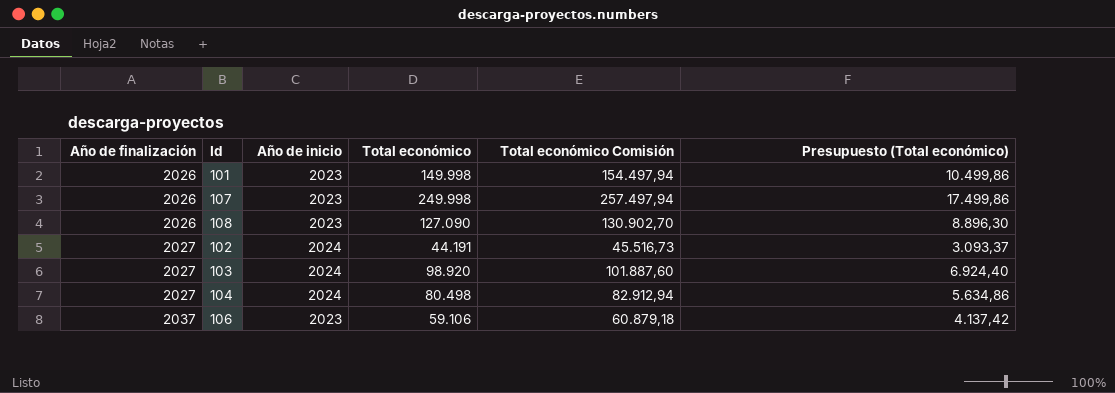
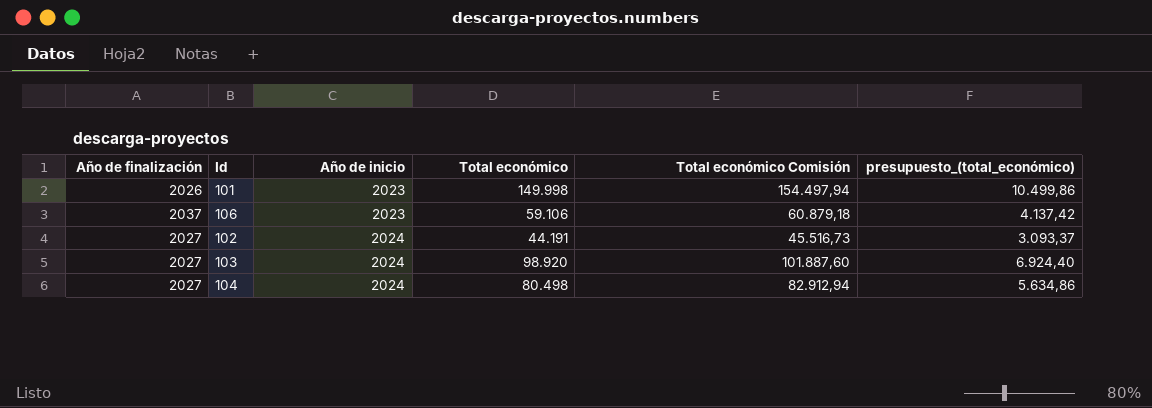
row order: Año de finalización ascending -> Año de inicio ascending
column name: Presupuesto (Total económico) -> presupuesto_(total_económico)
row 107: 2026 | 2023 | 249.998 | 257.497,94 | 17.499,86 -> none
row 108: 2026 | 2023 | 127.090 | 130.902,70 | 8.896,30 -> none

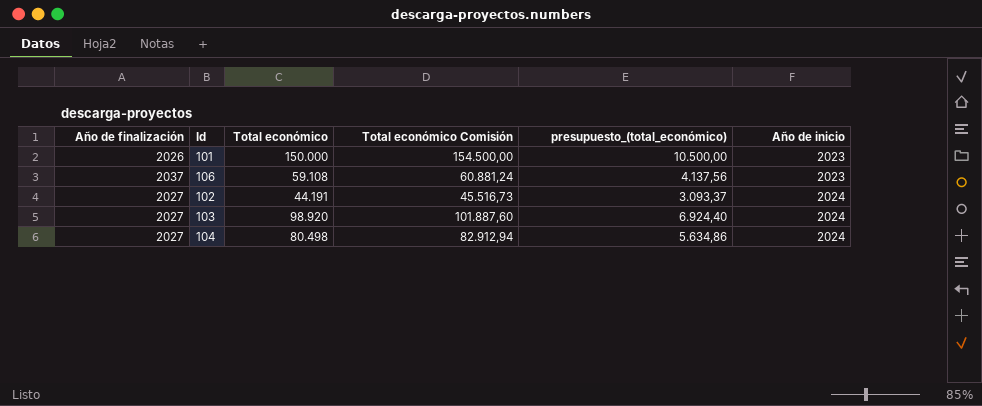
column Año de inicio | position: 3 -> 6
101 | Total económico: 149.998 -> 150.000
101 | Total económico Comisión: 154.497,94 -> 154.500,00
101 | presupuesto_(total_económico): 10.499,86 -> 10.500,00
106 | Total económico: 59.106 -> 59.108
106 | Total económico Comisión: 60.879,18 -> 60.881,24
106 | presupuesto_(total_económico): 4.137,42 -> 4.137,56

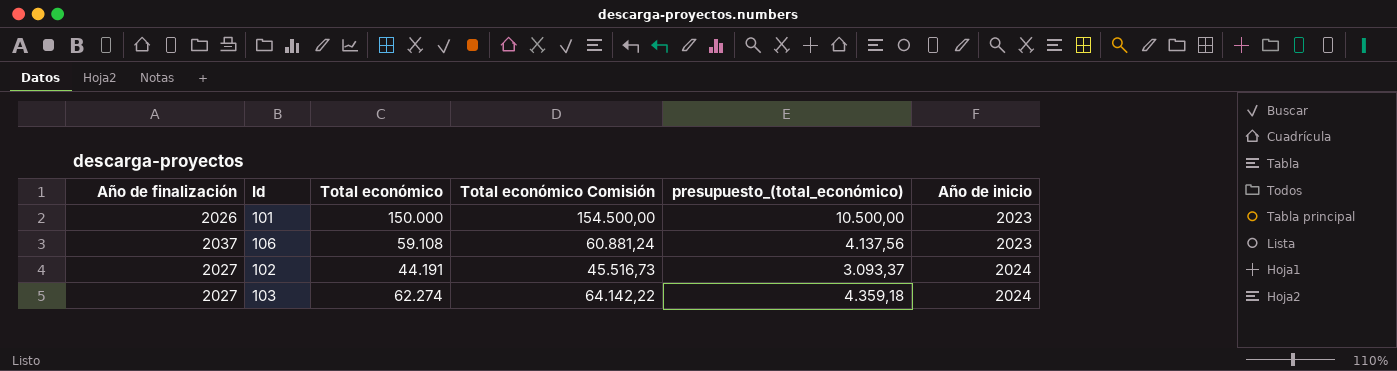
row 104: 2027 | 80.498 | 82.912,94 | 5.634,86 | 2024 -> none
103 | Total económico: 98.920 -> 62.274
103 | Total económico Comisión: 101.887,60 -> 64.142,22
103 | presupuesto_(total_económico): 6.924,40 -> 4.359,18

